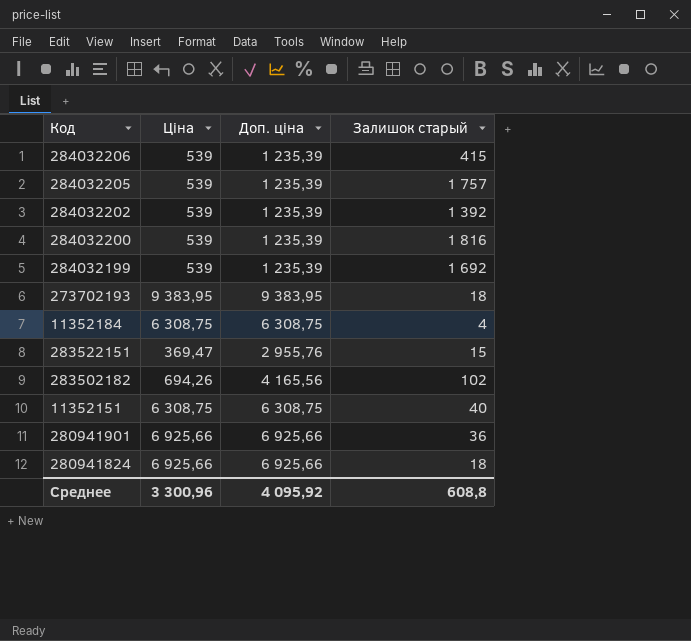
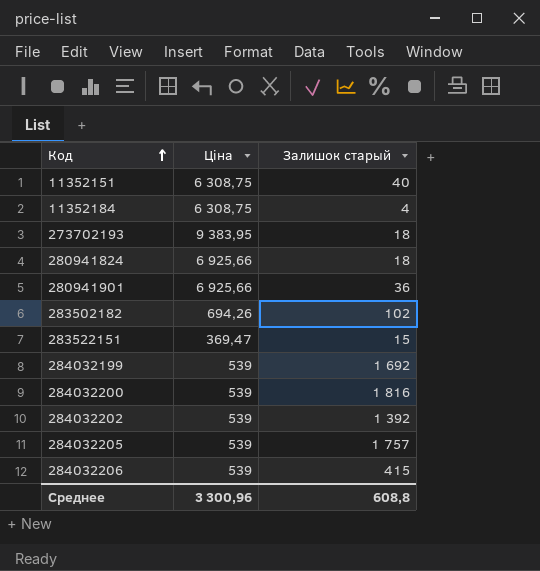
row order: none -> Код ascending
column Доп. ціна | position: 3 -> none

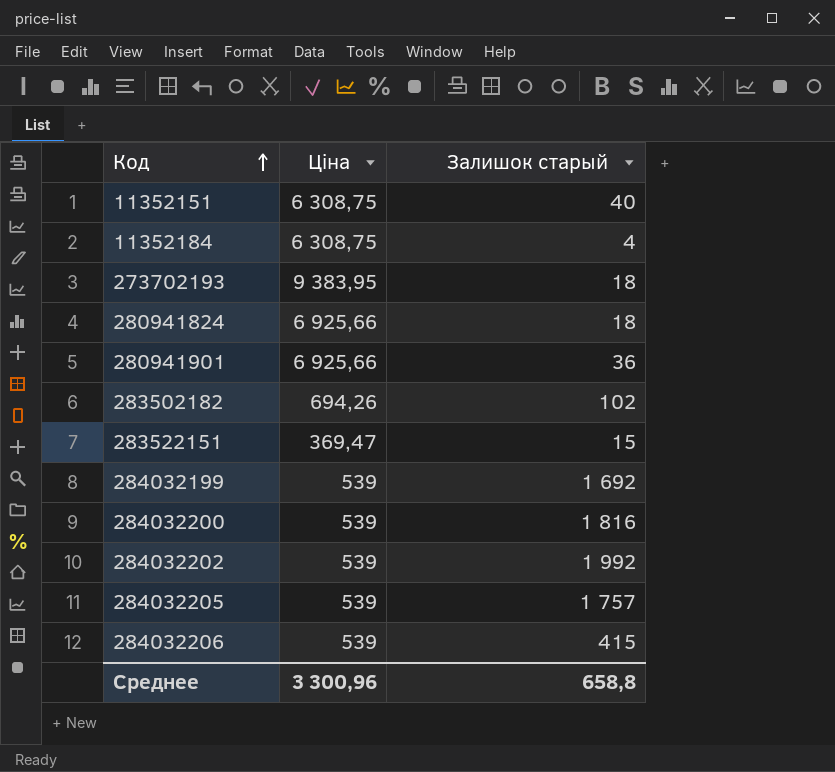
284032202 | Залишок старый: 1 392 -> 1 992
Среднее | Залишок старый: 608,8 -> 658,8

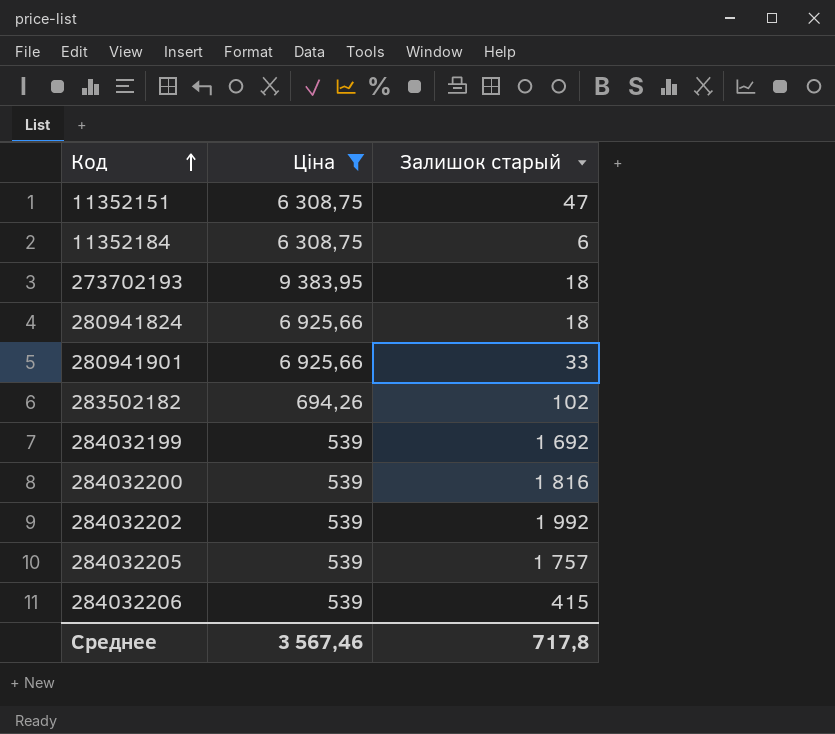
filter: none -> Ціна != 369,47
11352151 | Залишок старый: 40 -> 47
11352184 | Залишок старый: 4 -> 6
280941901 | Залишок старый: 36 -> 33
Среднее | Ціна: 3 300,96 -> 3 567,46
Среднее | Залишок старый: 658,8 -> 717,8

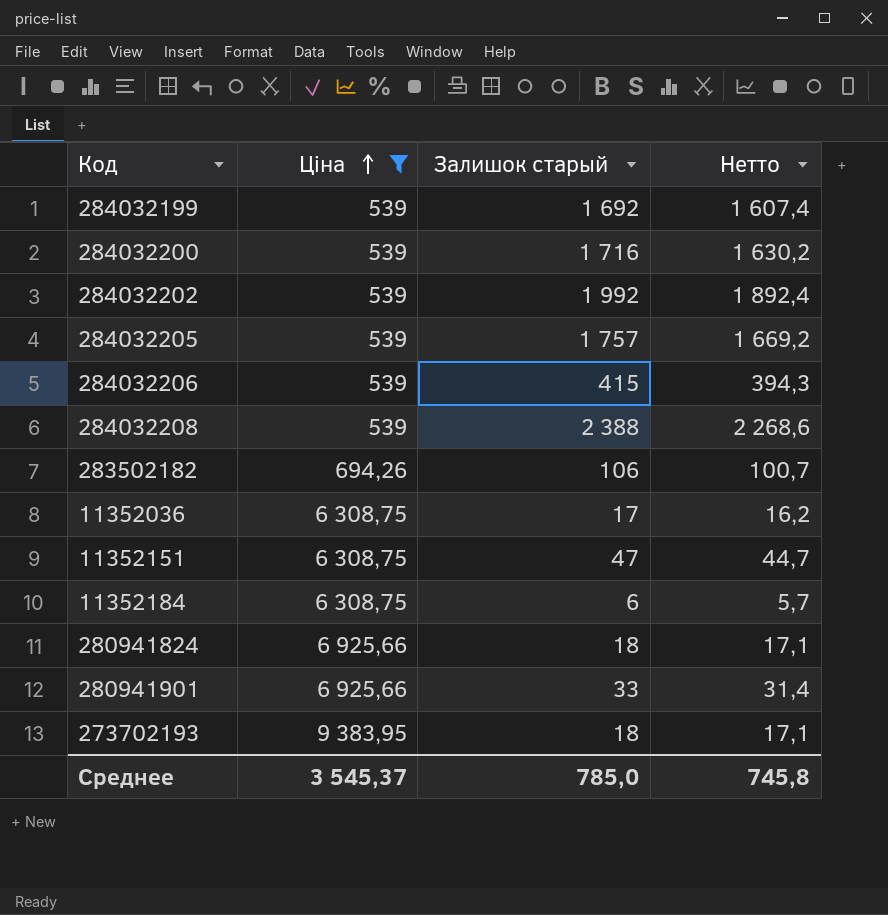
row order: Код ascending -> Ціна ascending
column Нетто | formula: none -> [Залишок старый] * 0,95
284032200 | Залишок старый: 1 816 -> 1 716
row 284032208: none -> 539 | 2 388 | 2 268,6
283502182 | Залишок старый: 102 -> 106
row 11352036: none -> 6 308,75 | 17 | 16,2
Среднее | Ціна: 3 567,46 -> 3 545,37
Среднее | Залишок старый: 717,8 -> 785,0

